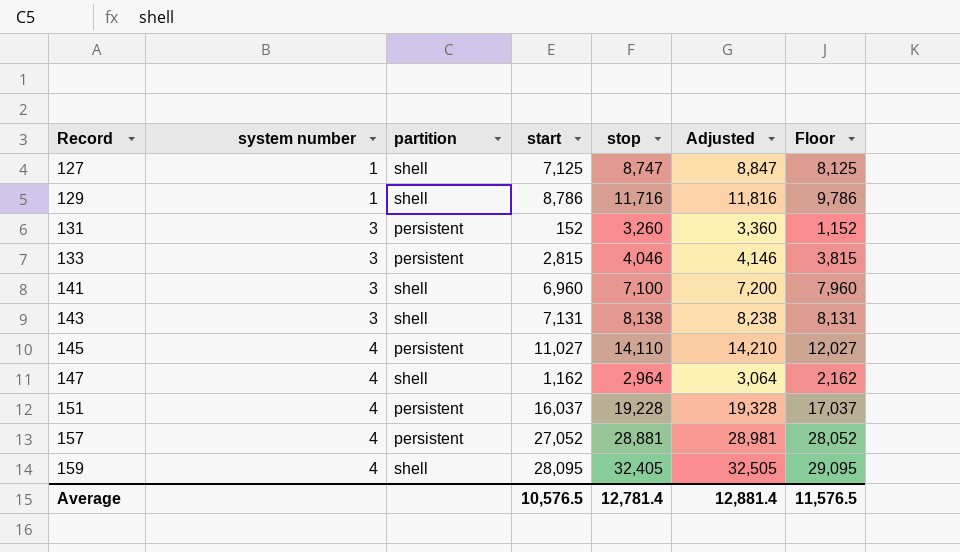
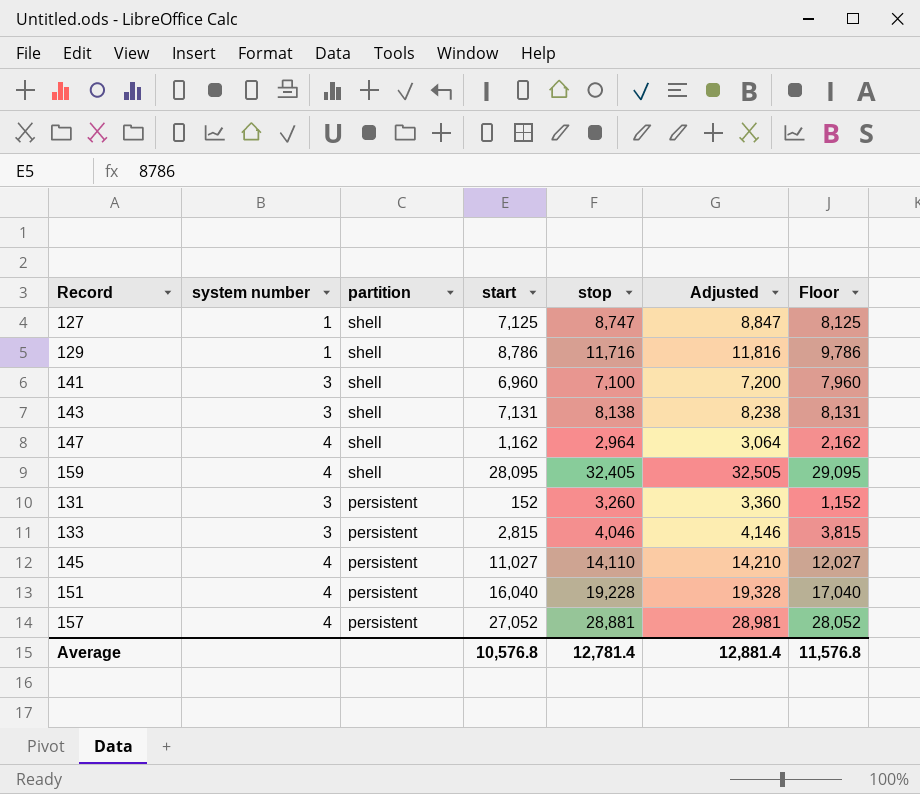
row order: Record ascending -> partition descending
151 | start: 16,037 -> 16,040
151 | Floor: 17,037 -> 17,040
Average | start: 10,576.5 -> 10,576.8
Average | Floor: 11,576.5 -> 11,576.8

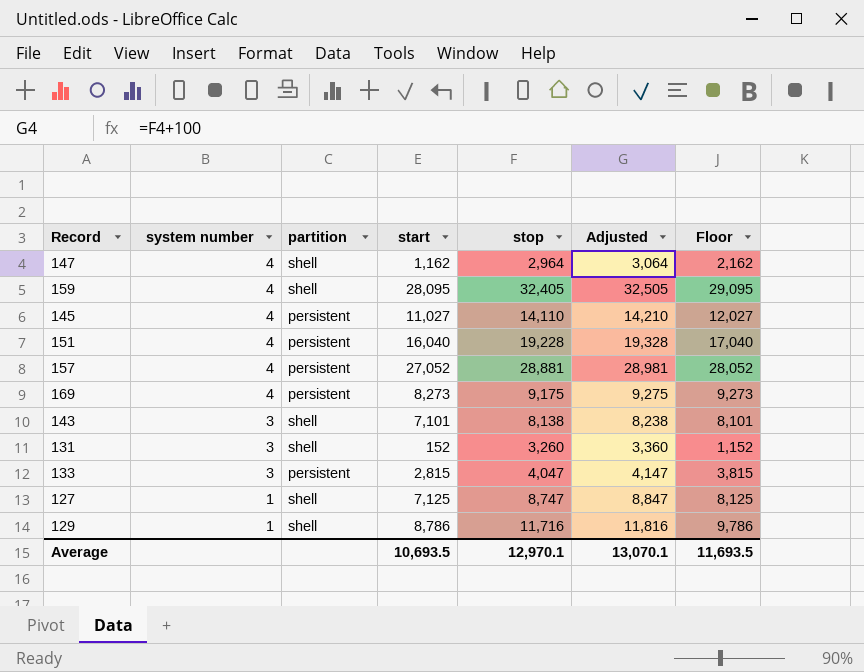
row order: partition descending -> system number descending
row 141: 3 | shell | 6,960 | 7,100 | 7,200 | 7,960 -> none
row 169: none -> 4 | persistent | 8,273 | 9,175 | 9,275 | 9,273
143 | start: 7,131 -> 7,101
143 | Floor: 8,131 -> 8,101
131 | partition: persistent -> shell
133 | stop: 4,046 -> 4,047
133 | Adjusted: 4,146 -> 4,147
Average | start: 10,576.8 -> 10,693.5
Average | stop: 12,781.4 -> 12,970.1
Average | Adjusted: 12,881.4 -> 13,070.1
Average | Floor: 11,576.8 -> 11,693.5

